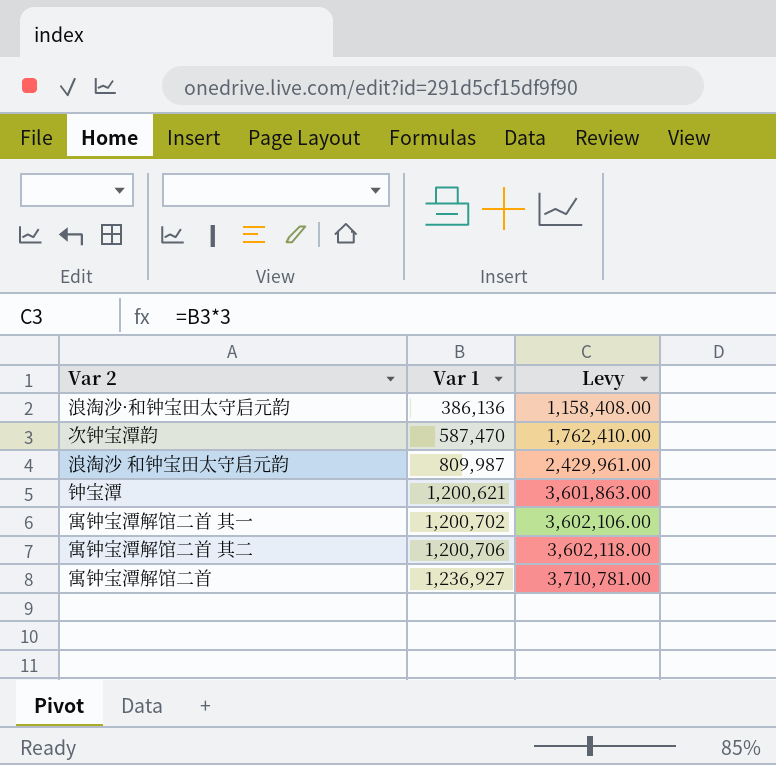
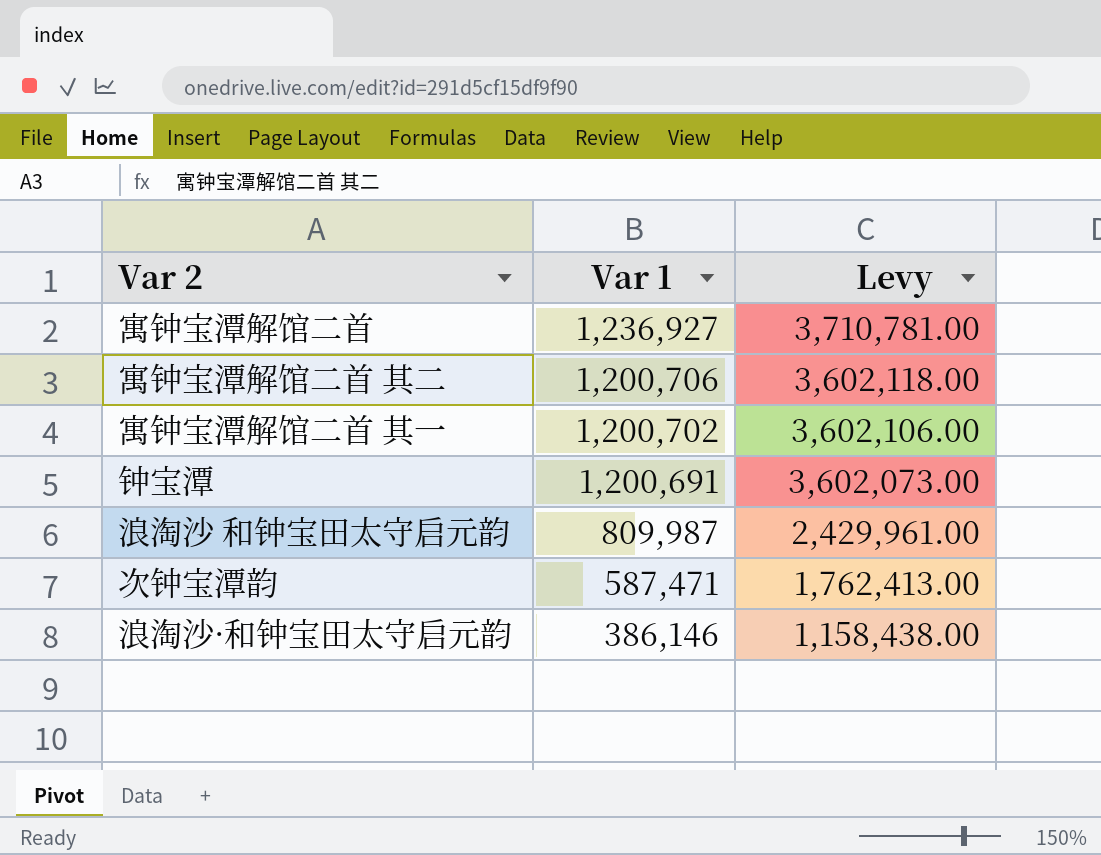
row order: Var 1 ascending -> Var 1 descending
钟宝潭 | Var 1: 1,200,621 -> 1,200,691
钟宝潭 | Levy: 3,601,863.00 -> 3,602,073.00
次钟宝潭韵 | Var 1: 587,470 -> 587,471
次钟宝潭韵 | Levy: 1,762,410.00 -> 1,762,413.00
浪淘沙·和钟宝田太守启元韵 | Var 1: 386,136 -> 386,146
浪淘沙·和钟宝田太守启元韵 | Levy: 1,158,408.00 -> 1,158,438.00

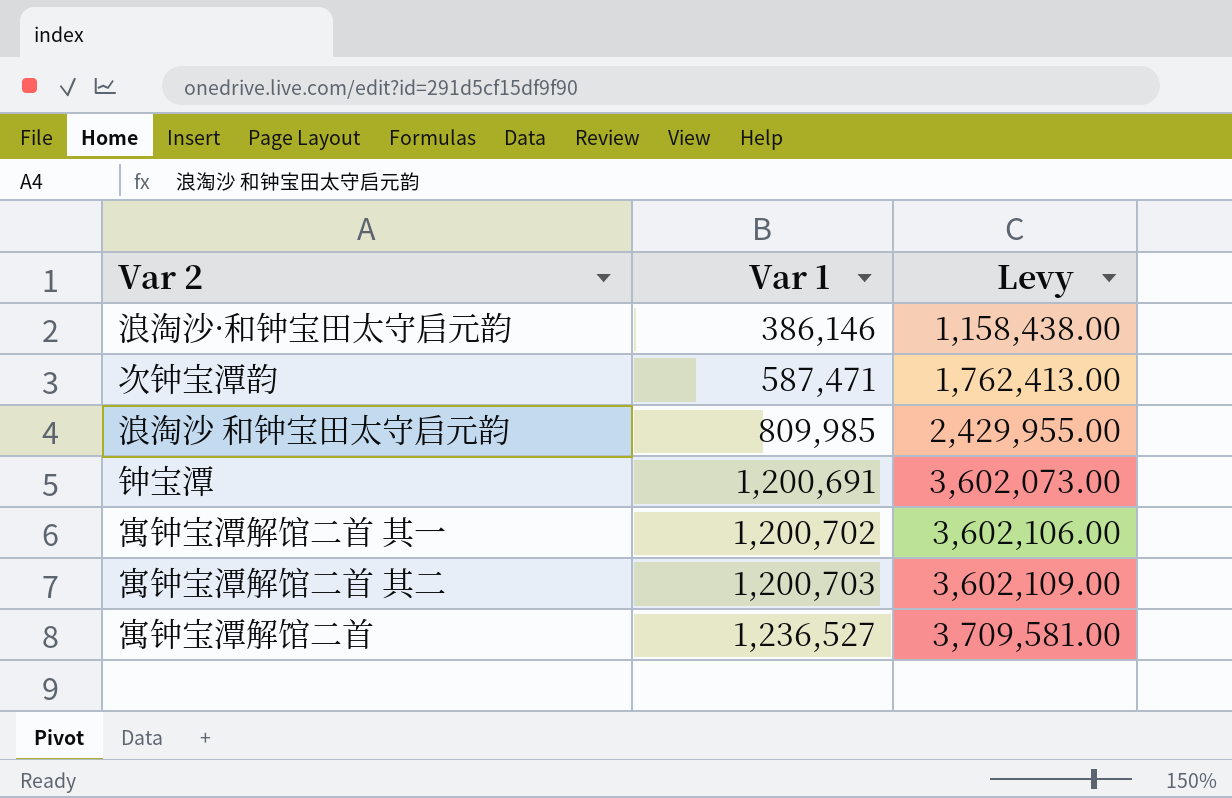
row order: Var 1 descending -> Var 1 ascending
浪淘沙 和钟宝田太守启元韵 | Var 1: 809,987 -> 809,985
浪淘沙 和钟宝田太守启元韵 | Levy: 2,429,961.00 -> 2,429,955.00
寓钟宝潭解馆二首 其二 | Var 1: 1,200,706 -> 1,200,703
寓钟宝潭解馆二首 其二 | Levy: 3,602,118.00 -> 3,602,109.00
寓钟宝潭解馆二首 | Var 1: 1,236,927 -> 1,236,527
寓钟宝潭解馆二首 | Levy: 3,710,781.00 -> 3,709,581.00

